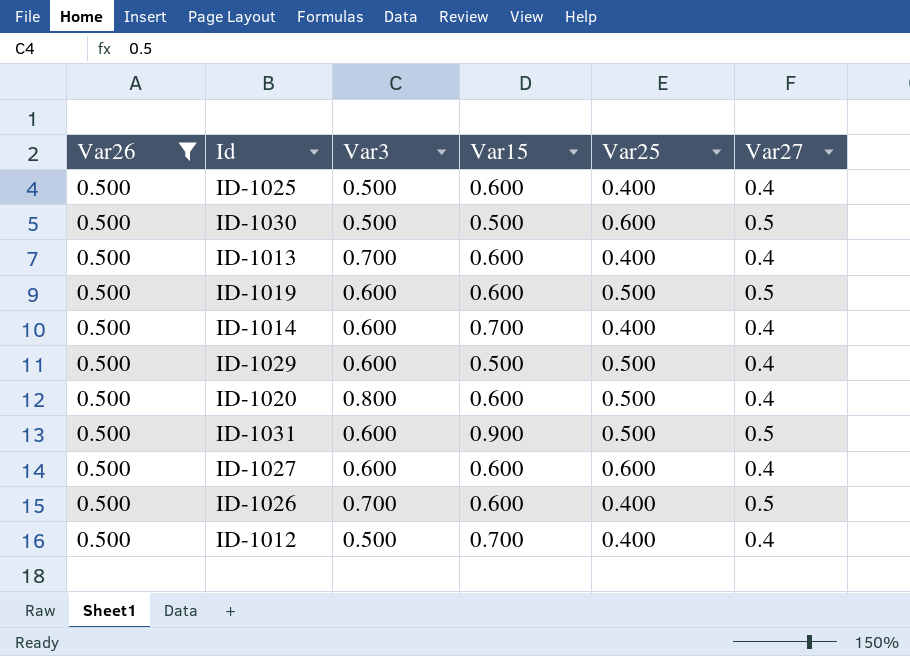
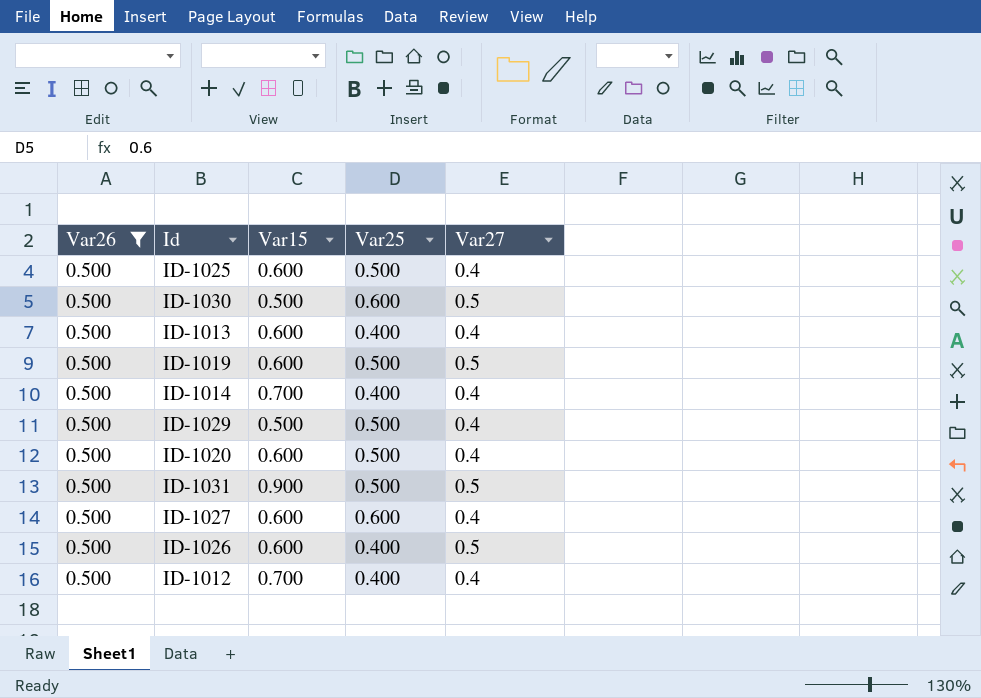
column Var3 | position: 3 -> none
ID-1025 | Var25: 0.400 -> 0.500

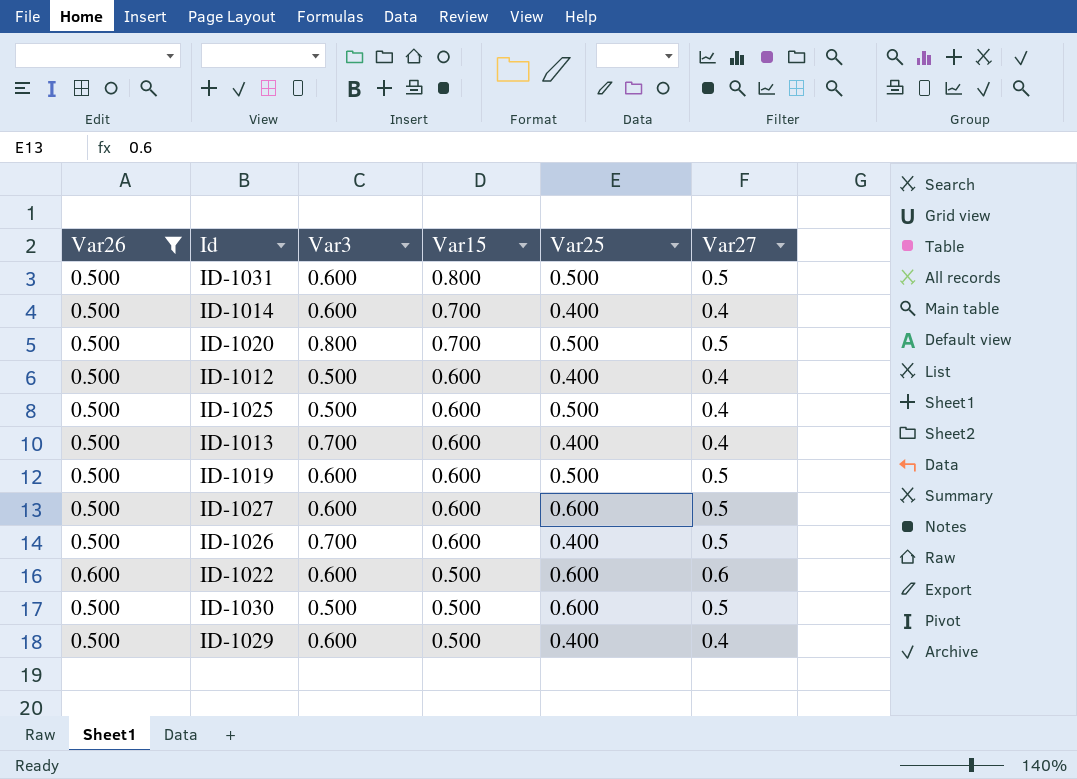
row order: none -> Var15 descending
column Var3 | position: none -> 3
ID-1031 | Var15: 0.900 -> 0.800
ID-1020 | Var15: 0.600 -> 0.700
ID-1020 | Var27: 0.4 -> 0.5
ID-1012 | Var15: 0.700 -> 0.600
ID-1027 | Var27: 0.4 -> 0.5
row ID-1022: none -> 0.600 | 0.600 | 0.500 | 0.600 | 0.6
ID-1029 | Var25: 0.500 -> 0.400

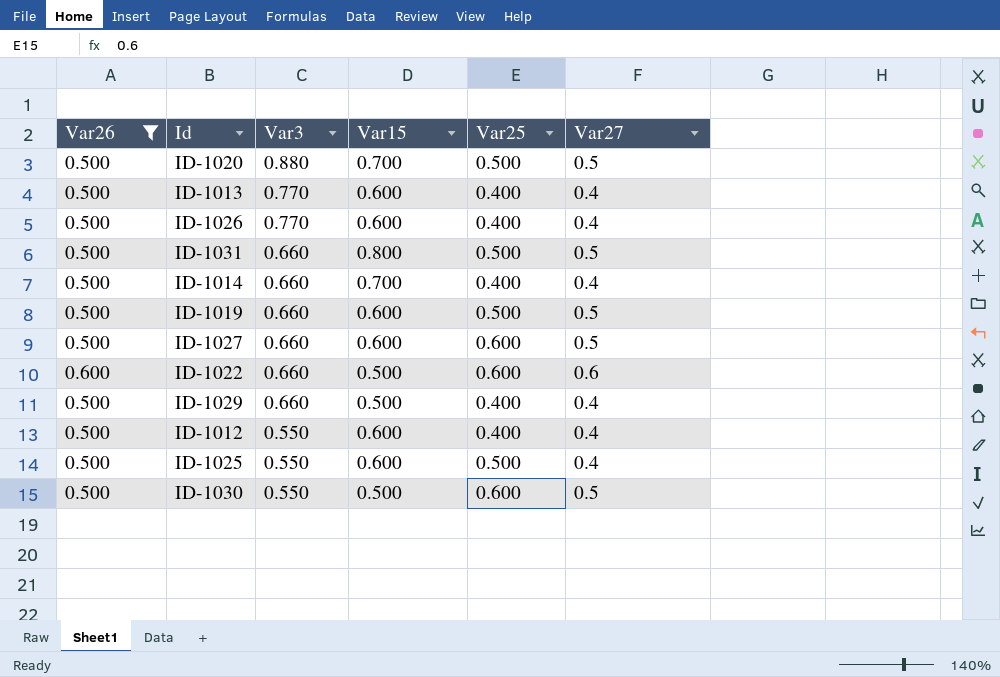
row order: Var15 descending -> Var3 descending
ID-1020 | Var3: 0.800 -> 0.880
ID-1013 | Var3: 0.700 -> 0.770
ID-1026 | Var3: 0.700 -> 0.770
ID-1026 | Var27: 0.5 -> 0.4
ID-1031 | Var3: 0.600 -> 0.660
ID-1014 | Var3: 0.600 -> 0.660
ID-1019 | Var3: 0.600 -> 0.660
ID-1027 | Var3: 0.600 -> 0.660
ID-1022 | Var3: 0.600 -> 0.660
ID-1029 | Var3: 0.600 -> 0.660
ID-1012 | Var3: 0.500 -> 0.550
ID-1025 | Var3: 0.500 -> 0.550
ID-1030 | Var3: 0.500 -> 0.550

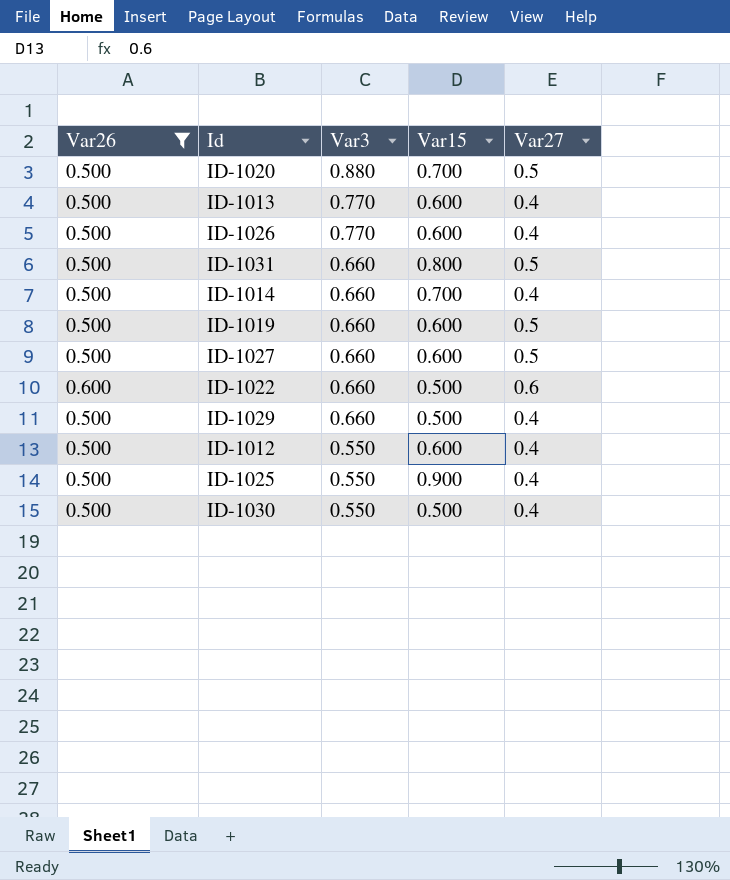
column Var25 | position: 5 -> none
ID-1025 | Var15: 0.600 -> 0.900
ID-1030 | Var27: 0.5 -> 0.4

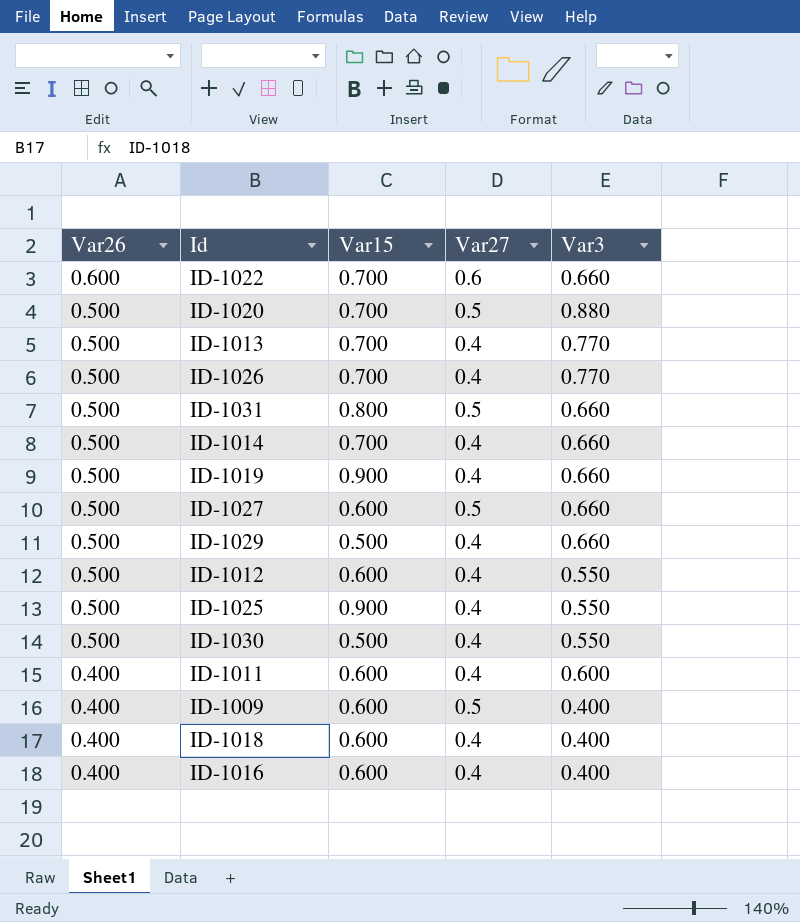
filter: Var26 != 0.400 -> none
row order: Var3 descending -> Var26 descending
column Var3 | position: 3 -> 5
ID-1022 | Var15: 0.500 -> 0.700
ID-1013 | Var15: 0.600 -> 0.700
ID-1026 | Var15: 0.600 -> 0.700
ID-1019 | Var15: 0.600 -> 0.900
ID-1019 | Var27: 0.5 -> 0.4

